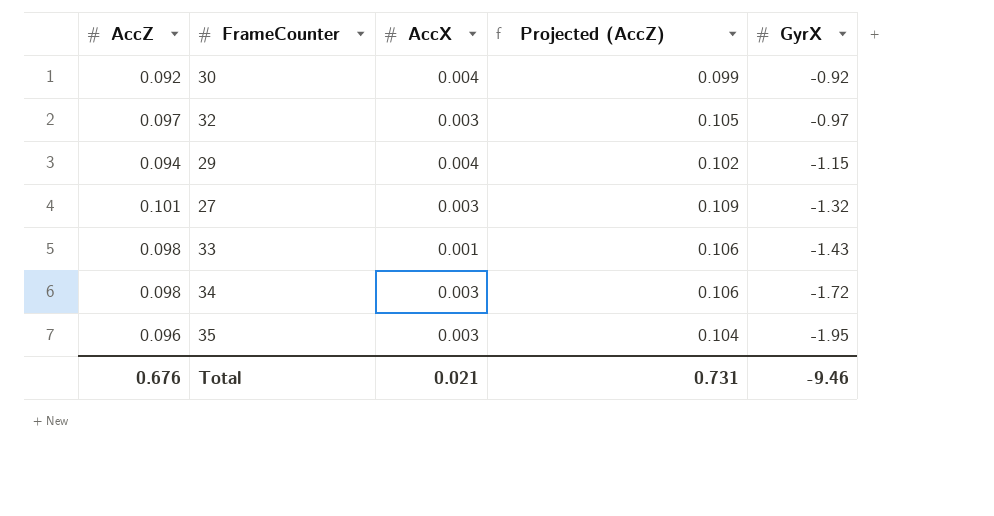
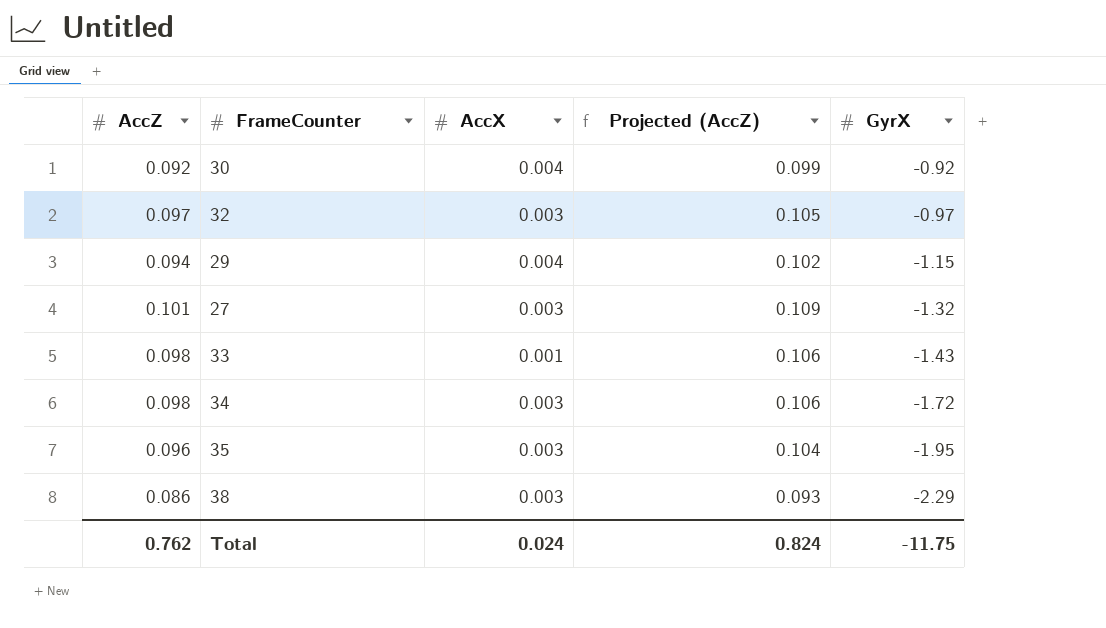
row 38: none -> 0.086 | 0.003 | 0.093 | -2.29
Total | AccZ: 0.676 -> 0.762
Total | AccX: 0.021 -> 0.024
Total | Projected (AccZ): 0.731 -> 0.824
Total | GyrX: -9.46 -> -11.75

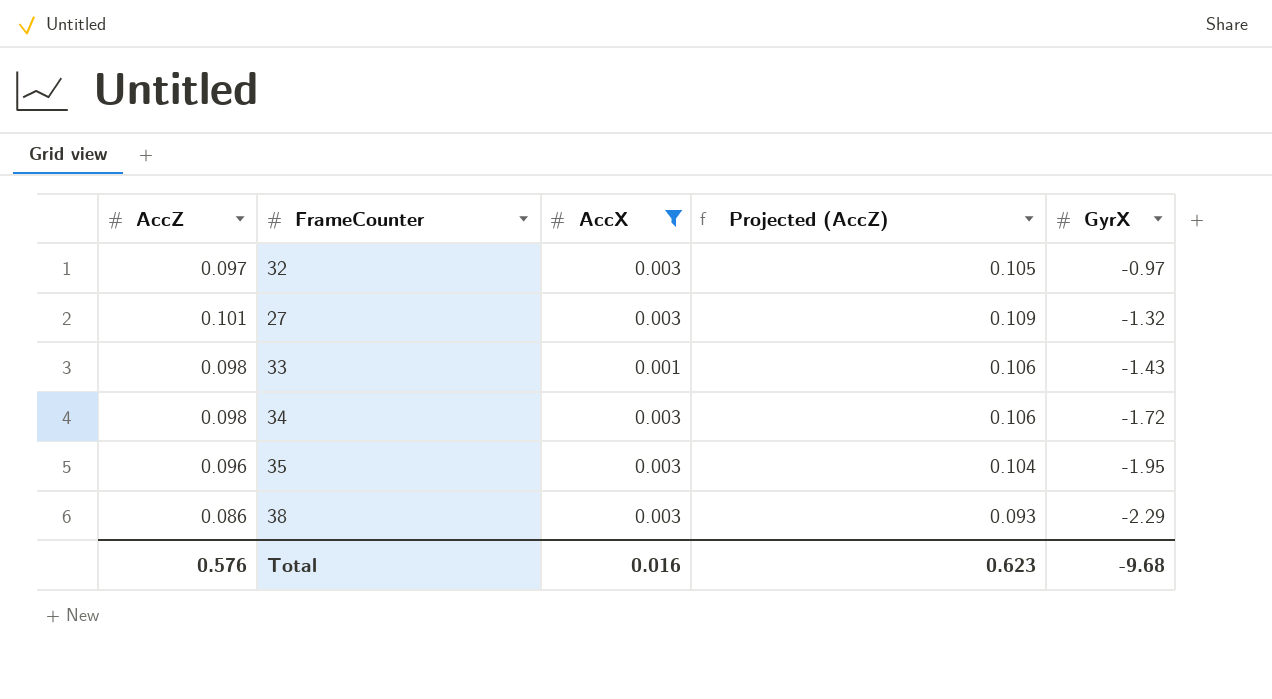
filter: none -> AccX != 0.004
Total | AccZ: 0.762 -> 0.576
Total | AccX: 0.024 -> 0.016
Total | Projected (AccZ): 0.824 -> 0.623
Total | GyrX: -11.75 -> -9.68

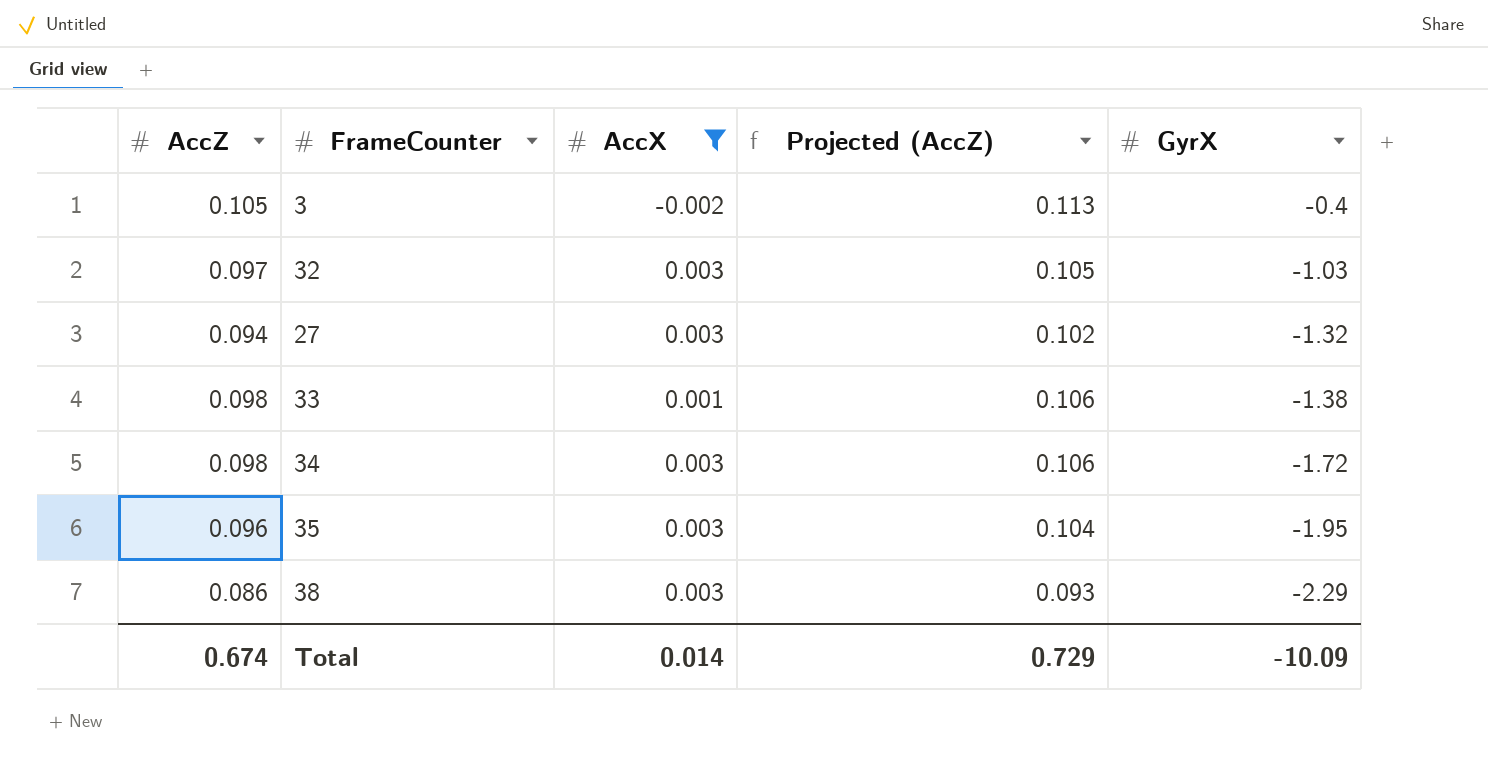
row 3: none -> 0.105 | -0.002 | 0.113 | -0.4
32 | GyrX: -0.97 -> -1.03
27 | AccZ: 0.101 -> 0.094
27 | Projected (AccZ): 0.109 -> 0.102
33 | GyrX: -1.43 -> -1.38
Total | AccZ: 0.576 -> 0.674
Total | AccX: 0.016 -> 0.014
Total | Projected (AccZ): 0.623 -> 0.729
Total | GyrX: -9.68 -> -10.09

